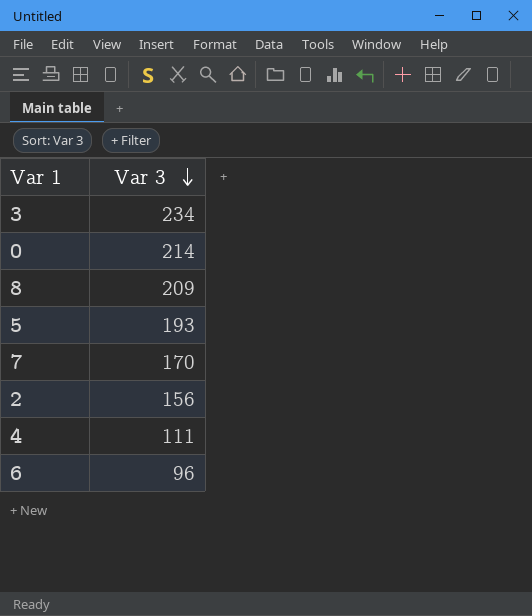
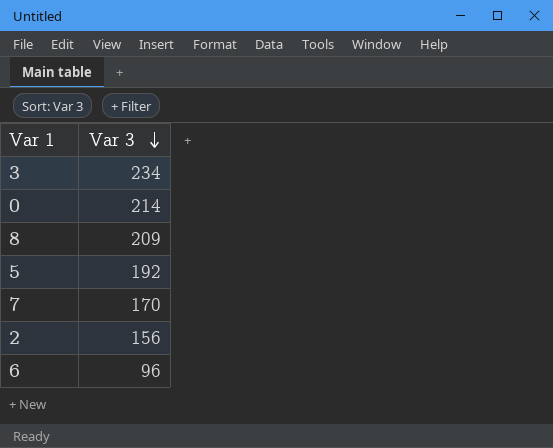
row 4: 111 -> none
5 | Var 3: 193 -> 192

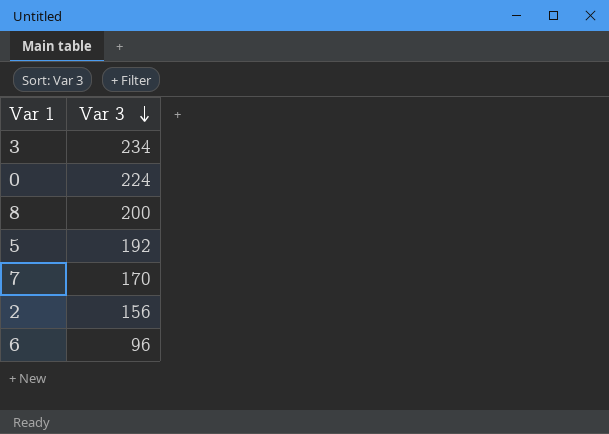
0 | Var 3: 214 -> 224
8 | Var 3: 209 -> 200

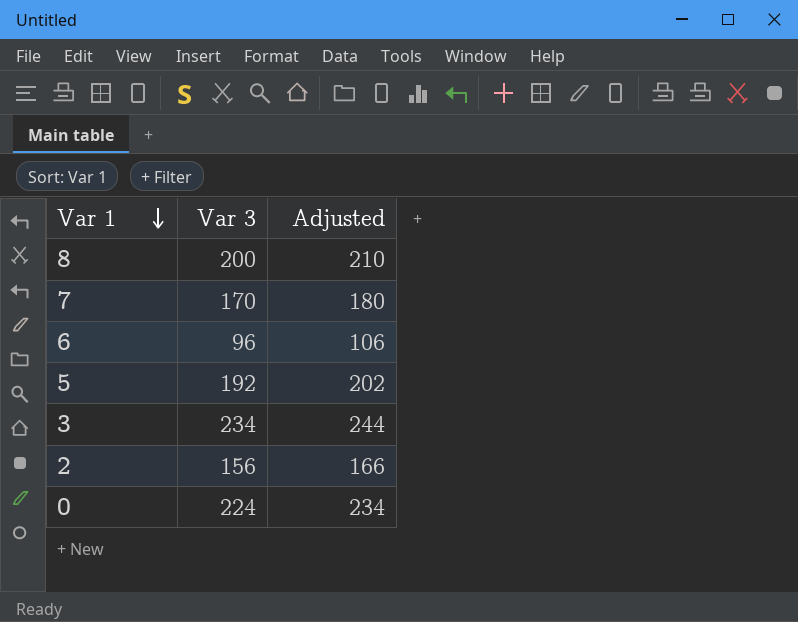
row order: Var 3 descending -> Var 1 descending
column Adjusted | formula: none -> [Var 3] + 10

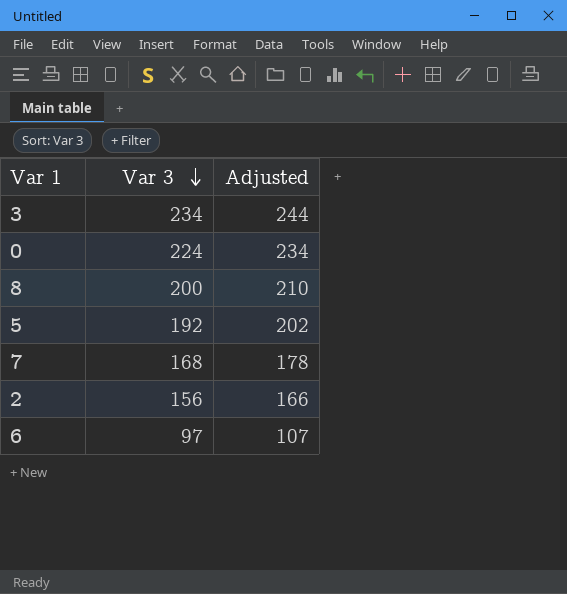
row order: Var 1 descending -> Var 3 descending
7 | Var 3: 170 -> 168
7 | Adjusted: 180 -> 178
6 | Var 3: 96 -> 97
6 | Adjusted: 106 -> 107

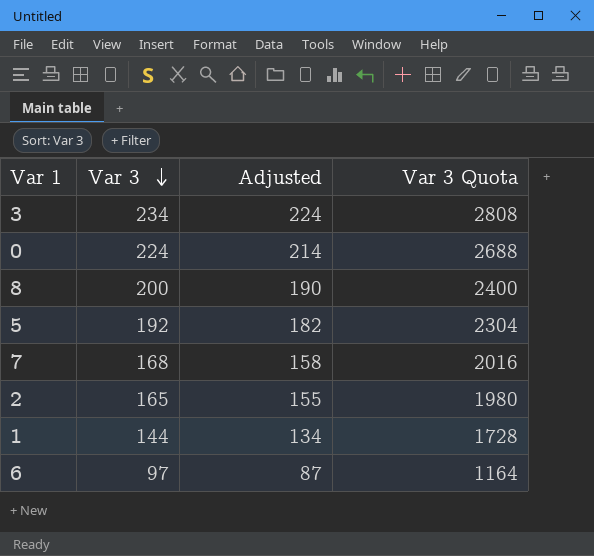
column Adjusted | formula: [Var 3] + 10 -> [Var 3] - 10
column Var 3 Quota | formula: none -> [Var 3] * 12
2 | Var 3: 156 -> 165
row 1: none -> 144 | 134 | 1728

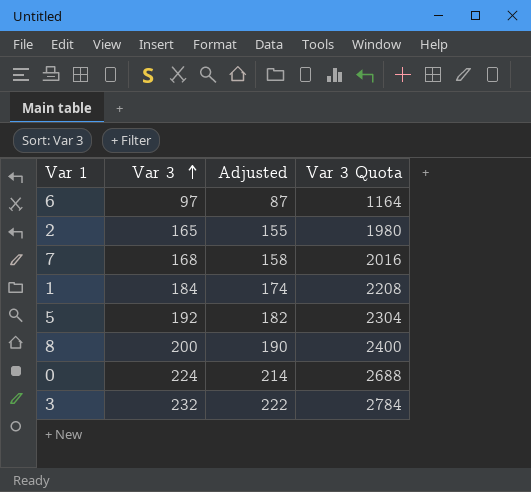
row order: Var 3 descending -> Var 3 ascending
1 | Var 3: 144 -> 184
1 | Adjusted: 134 -> 174
1 | Var 3 Quota: 1728 -> 2208
3 | Var 3: 234 -> 232
3 | Adjusted: 224 -> 222
3 | Var 3 Quota: 2808 -> 2784

